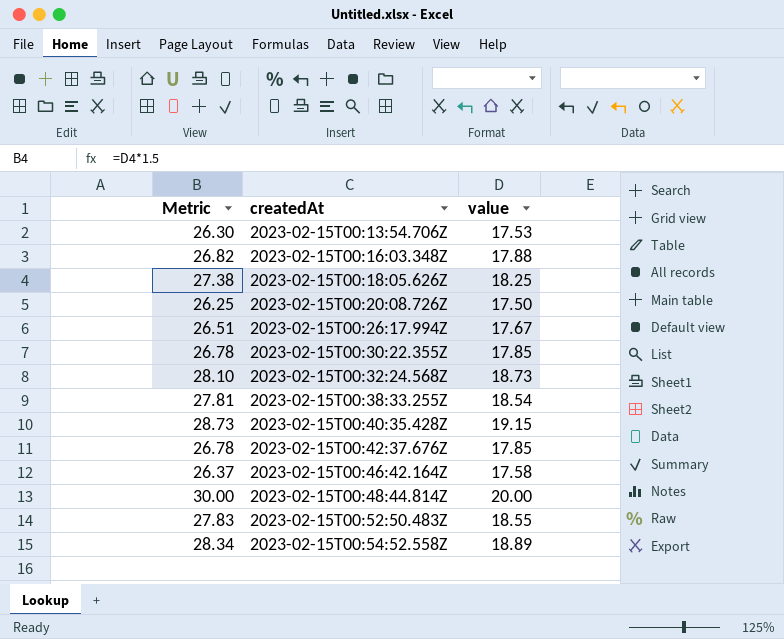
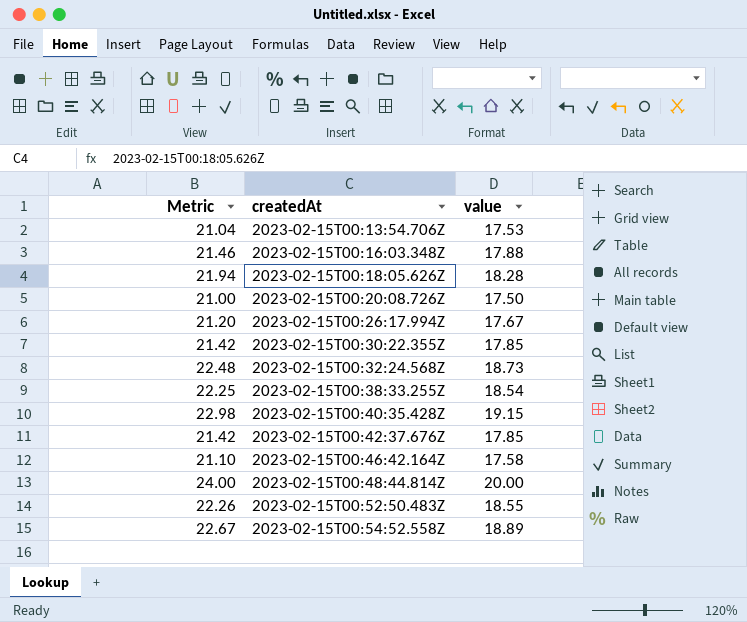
column Metric | formula: [value] * 1.5 -> [value] * 1.2
2023-02-15T00:18:05.626Z | value: 18.25 -> 18.28

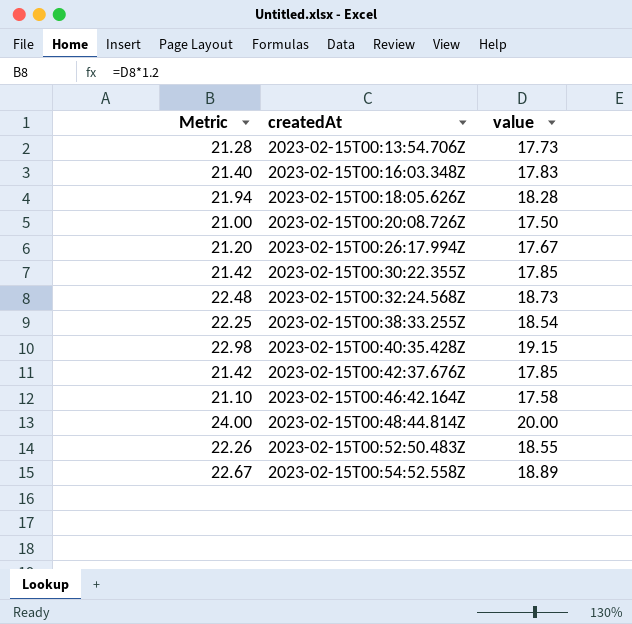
2023-02-15T00:13:54.706Z | Metric: 21.04 -> 21.28
2023-02-15T00:13:54.706Z | value: 17.53 -> 17.73
2023-02-15T00:16:03.348Z | Metric: 21.46 -> 21.40
2023-02-15T00:16:03.348Z | value: 17.88 -> 17.83

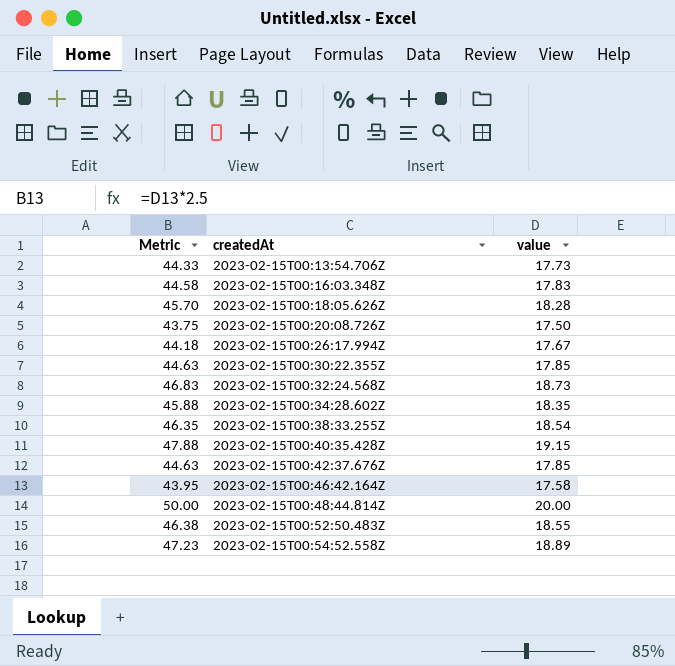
column Metric | formula: [value] * 1.2 -> [value] * 2.5
row 2023-02-15T00:34:28.602Z: none -> 45.88 | 18.35

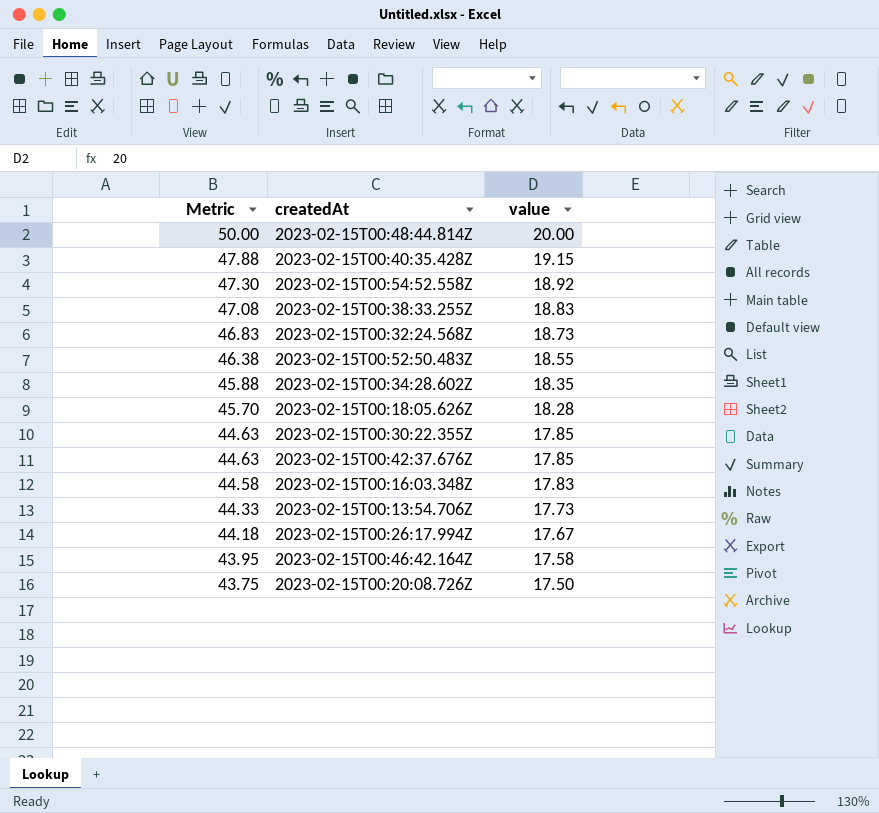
row order: createdAt ascending -> Metric descending
2023-02-15T00:54:52.558Z | Metric: 47.23 -> 47.30
2023-02-15T00:54:52.558Z | value: 18.89 -> 18.92
2023-02-15T00:38:33.255Z | Metric: 46.35 -> 47.08
2023-02-15T00:38:33.255Z | value: 18.54 -> 18.83

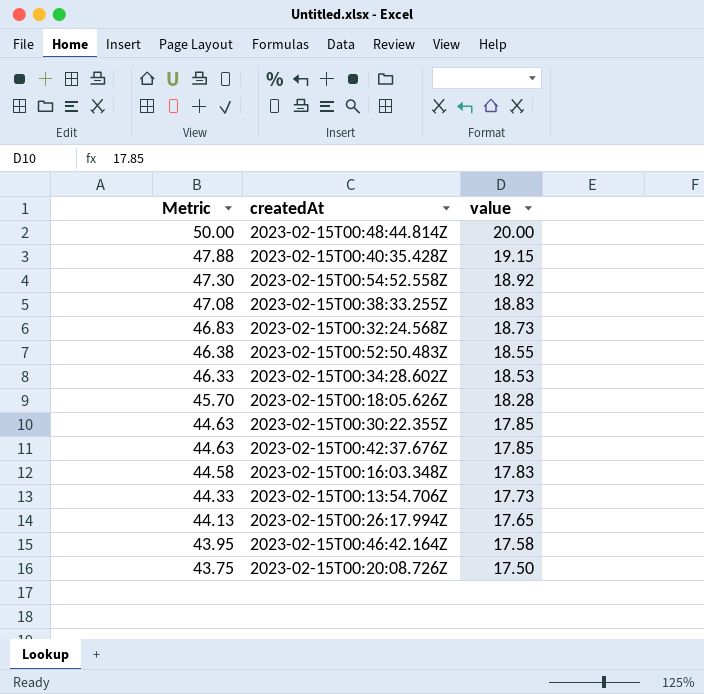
2023-02-15T00:34:28.602Z | Metric: 45.88 -> 46.33
2023-02-15T00:34:28.602Z | value: 18.35 -> 18.53
2023-02-15T00:26:17.994Z | Metric: 44.18 -> 44.13
2023-02-15T00:26:17.994Z | value: 17.67 -> 17.65

